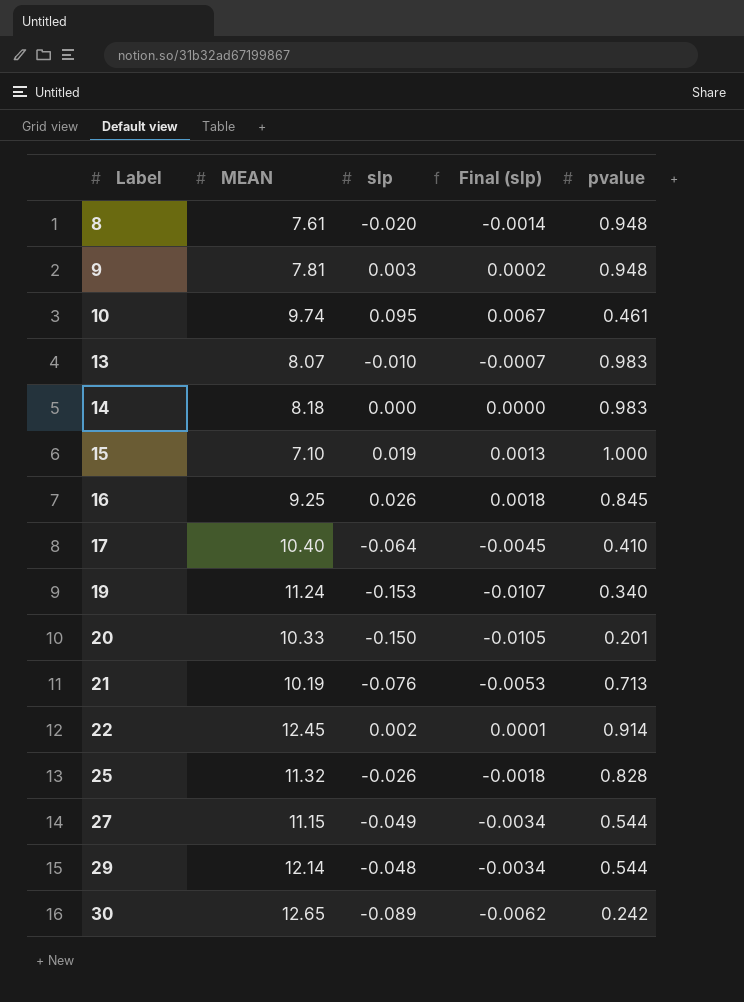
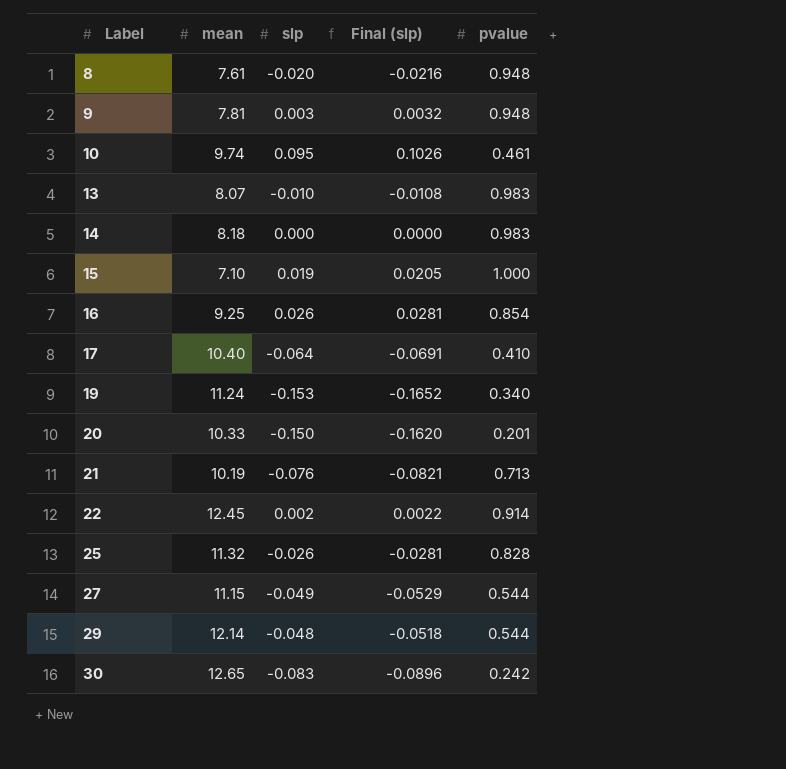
column name: MEAN -> mean
column Final (slp) | formula: [slp] * 0.07 -> [slp] * 1.08
16 | pvalue: 0.845 -> 0.854
30 | slp: -0.089 -> -0.083

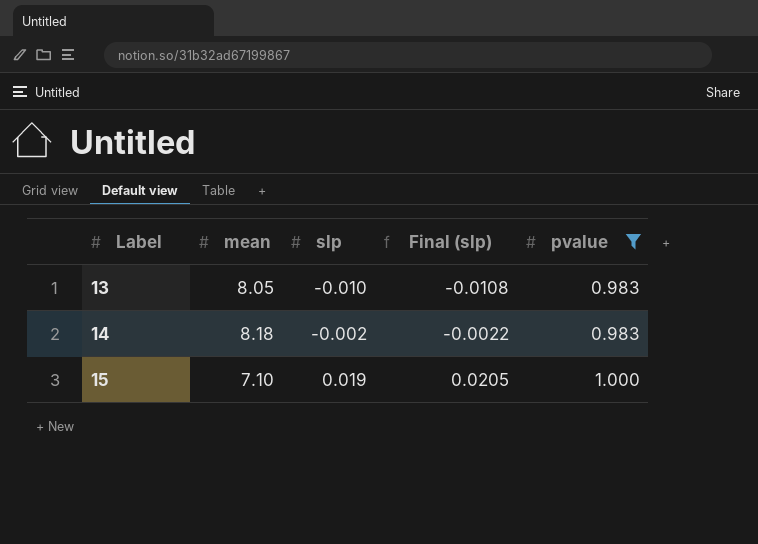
filter: none -> pvalue >= 0.983
13 | mean: 8.07 -> 8.05
14 | slp: 0.000 -> -0.002
14 | Final (slp): 0.0000 -> -0.0022

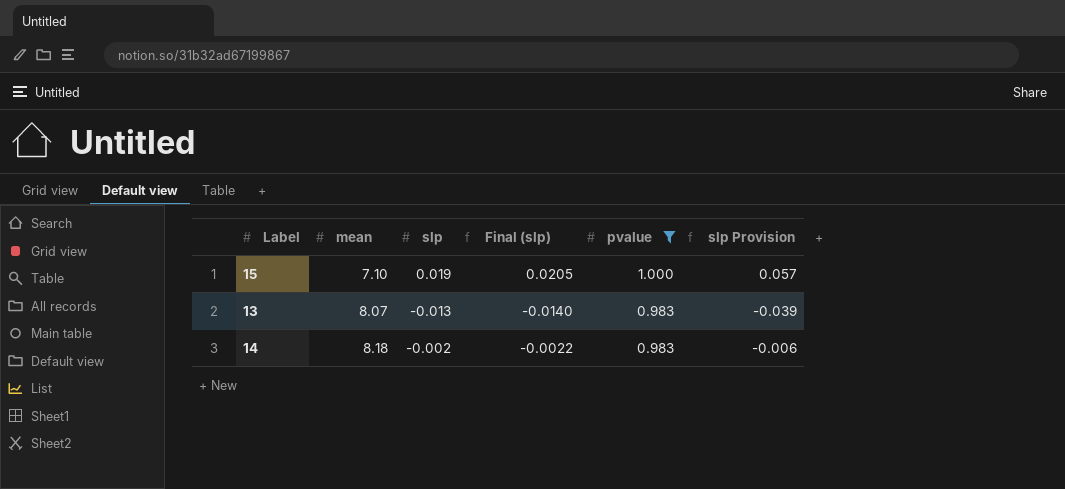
row order: Label ascending -> mean ascending
column slp Provision | formula: none -> [slp] * 3
13 | mean: 8.05 -> 8.07
13 | slp: -0.010 -> -0.013
13 | Final (slp): -0.0108 -> -0.0140

